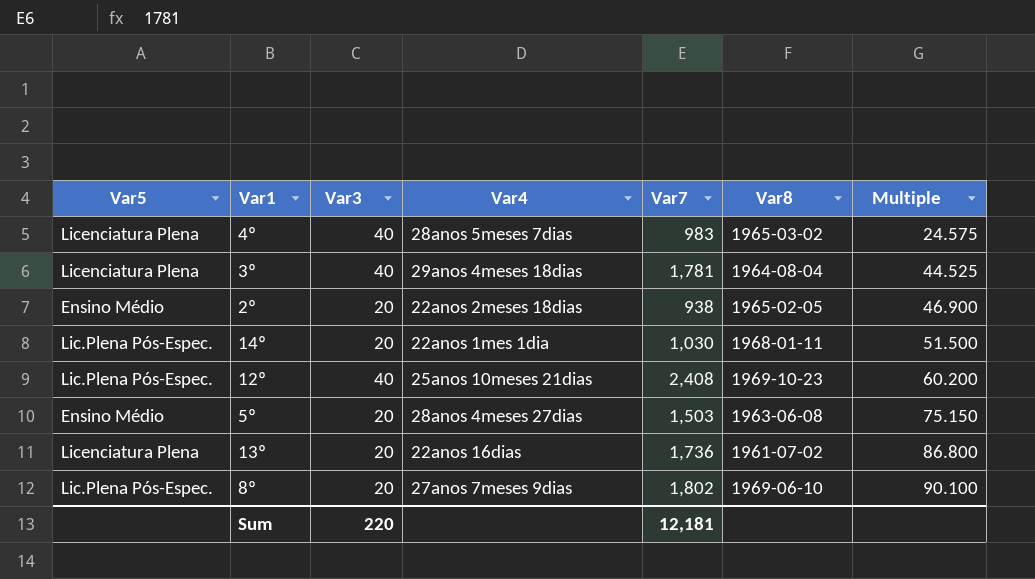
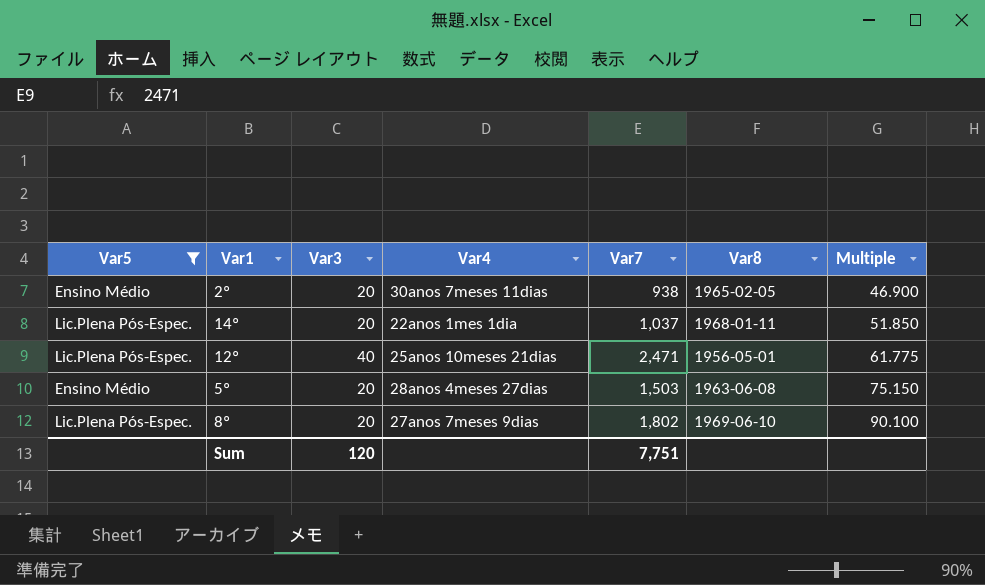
filter: none -> Var5 != Licenciatura Plena
2º | Var4: 22anos 2meses 18dias -> 30anos 7meses 11dias
14º | Var7: 1,030 -> 1,037
14º | Multiple: 51.500 -> 51.850
12º | Var7: 2,408 -> 2,471
12º | Var8: 1969-10-23 -> 1956-05-01
12º | Multiple: 60.200 -> 61.775
Sum | Var3: 220 -> 120
Sum | Var7: 12,181 -> 7,751

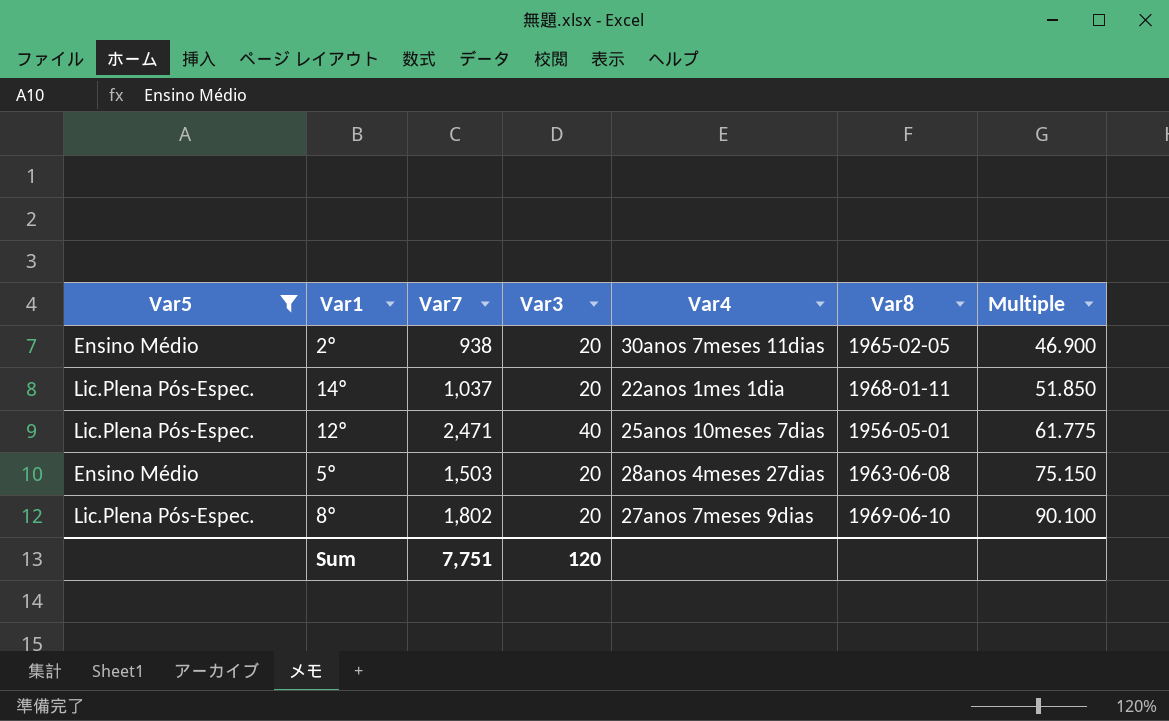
column Var7 | position: 5 -> 3
12º | Var4: 25anos 10meses 21dias -> 25anos 10meses 7dias

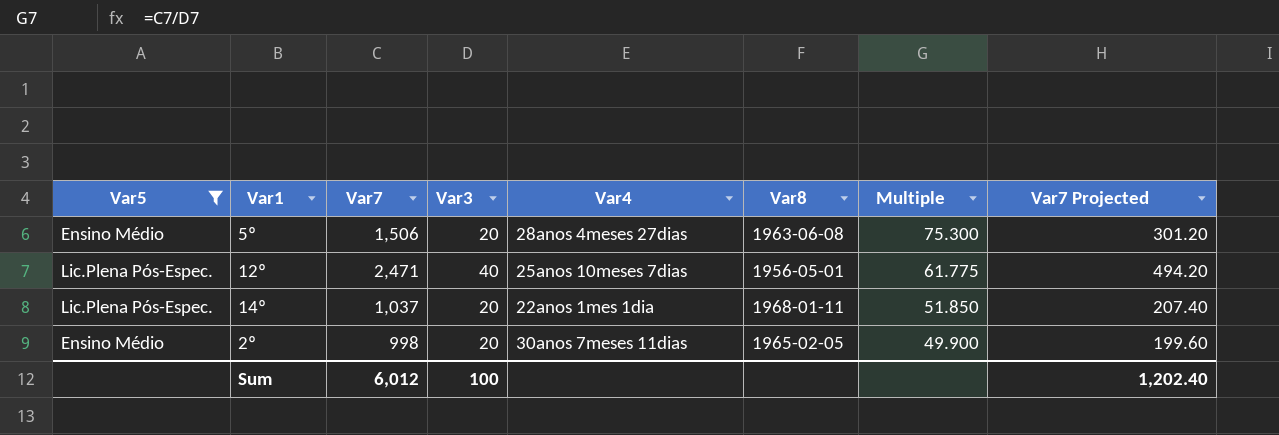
row order: Multiple ascending -> Multiple descending
column Var7 Projected | formula: none -> [Var7] * 0.2
row 8º: Lic.Plena Pós-Espec. | 1,802 | 20 | 27anos 7meses 9dias | 1969-06-10 | 90.100 -> none
5º | Var7: 1,503 -> 1,506
5º | Multiple: 75.150 -> 75.300
2º | Var7: 938 -> 998
2º | Multiple: 46.900 -> 49.900
Sum | Var7: 7,751 -> 6,012
Sum | Var3: 120 -> 100

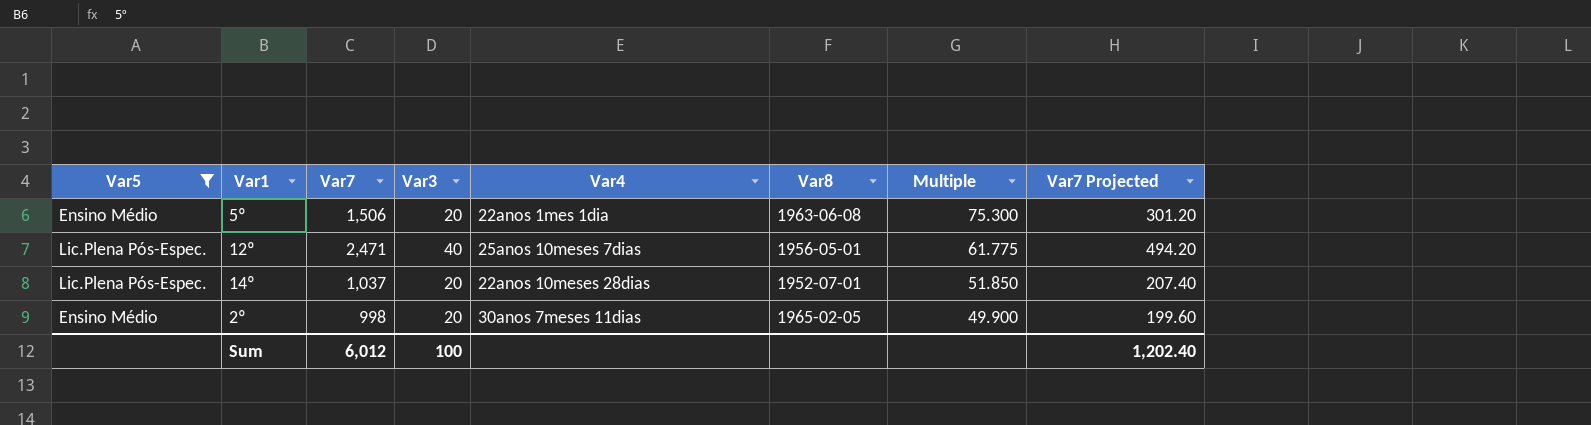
5º | Var4: 28anos 4meses 27dias -> 22anos 1mes 1dia
14º | Var4: 22anos 1mes 1dia -> 22anos 10meses 28dias
14º | Var8: 1968-01-11 -> 1952-07-01

